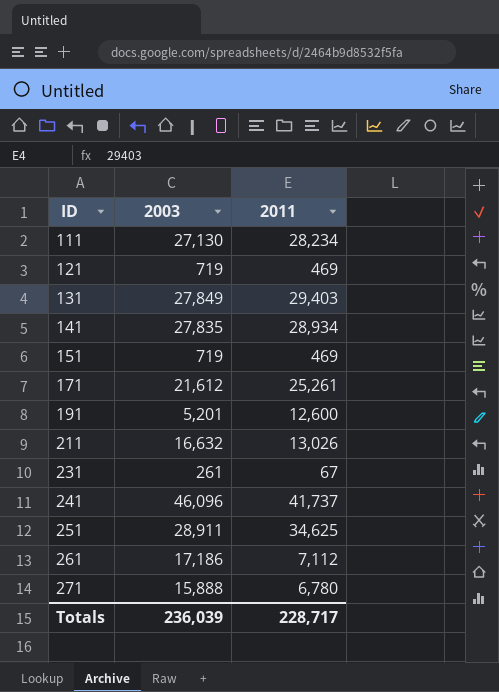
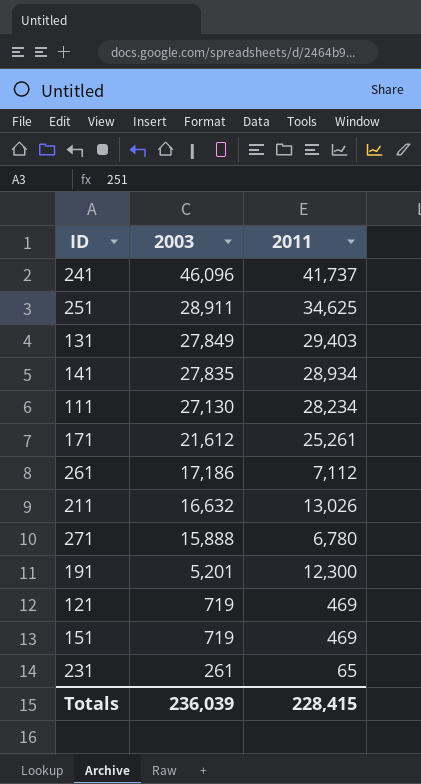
row order: ID ascending -> 2003 descending
191 | 2011: 12,600 -> 12,300
231 | 2011: 67 -> 65
Totals | 2011: 228,717 -> 228,415

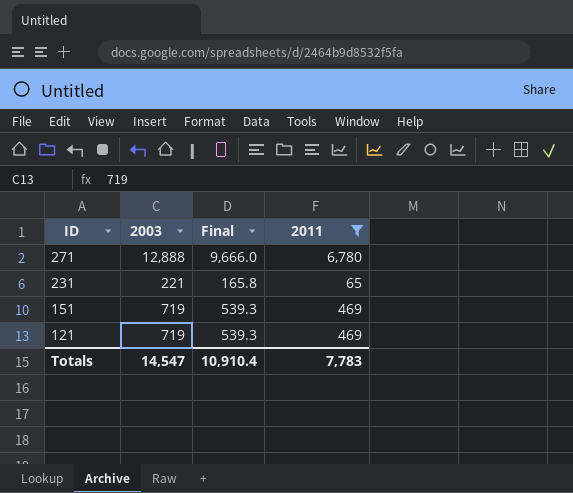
filter: none -> 2011 <= 6,780
row order: 2003 descending -> ID descending
column Final | formula: none -> [2003] * 0.75
271 | 2003: 15,888 -> 12,888
231 | 2003: 261 -> 221
Totals | 2003: 236,039 -> 14,547
Totals | 2011: 228,415 -> 7,783

